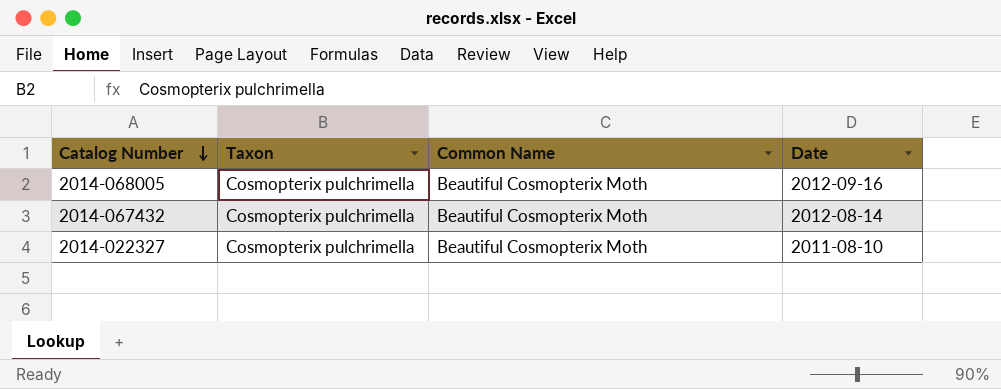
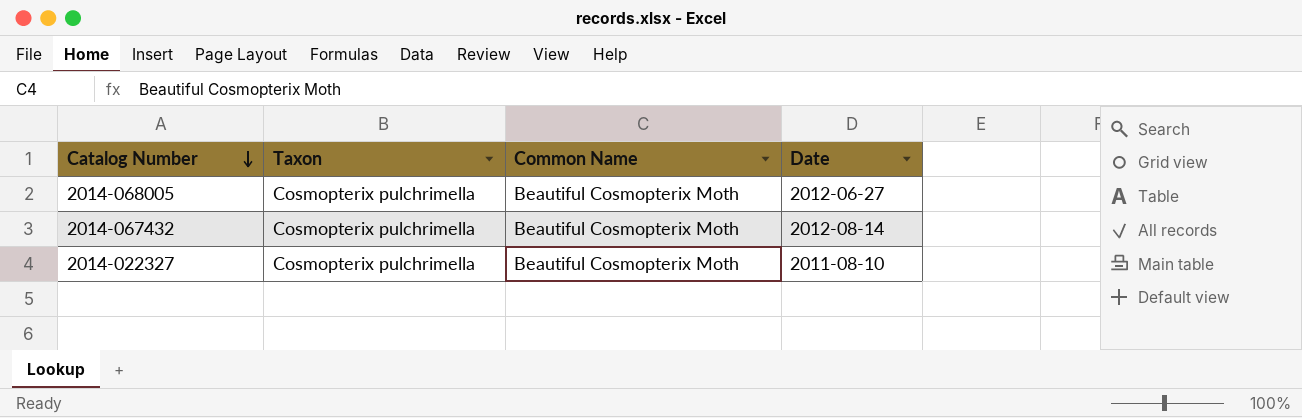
2014-068005 | Date: 2012-09-16 -> 2012-06-27

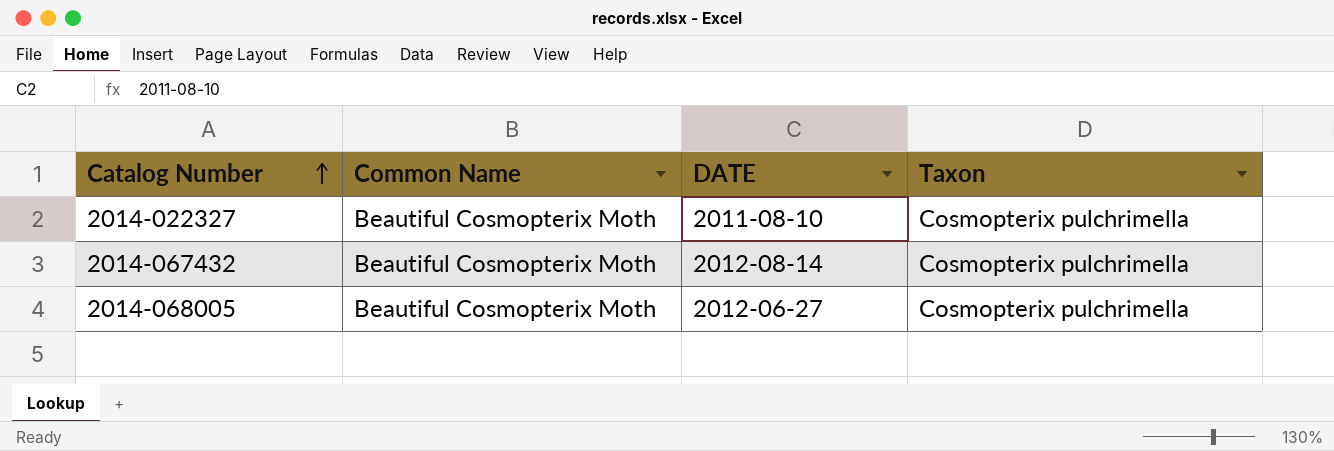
row order: Catalog Number descending -> Catalog Number ascending
column name: Date -> DATE
column Taxon | position: 2 -> 4

